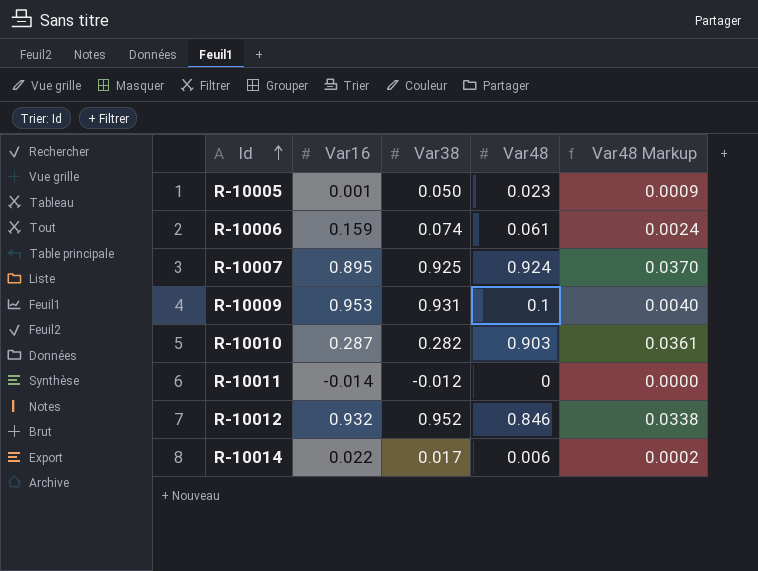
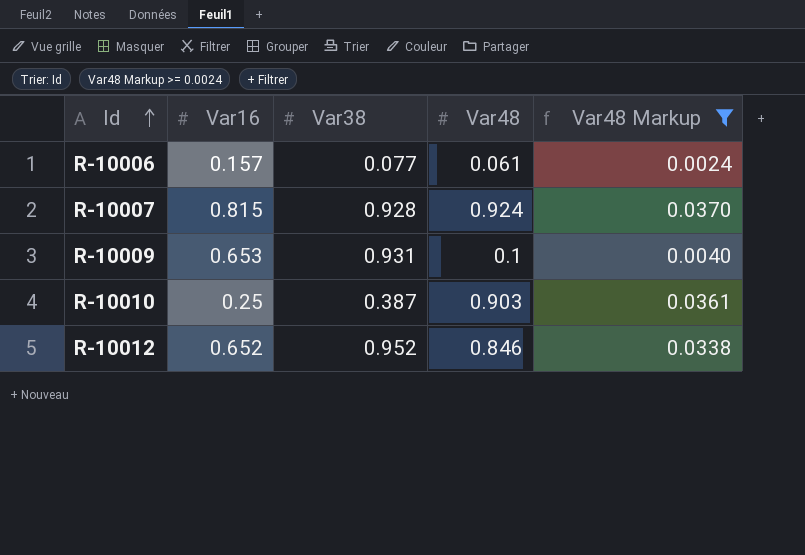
filter: none -> Var48 Markup >= 0.0024
R-10006 | Var16: 0.159 -> 0.157
R-10006 | Var38: 0.074 -> 0.077
R-10007 | Var16: 0.895 -> 0.815
R-10007 | Var38: 0.925 -> 0.928
R-10009 | Var16: 0.953 -> 0.653
R-10010 | Var16: 0.287 -> 0.25
R-10010 | Var38: 0.282 -> 0.387
R-10012 | Var16: 0.932 -> 0.652

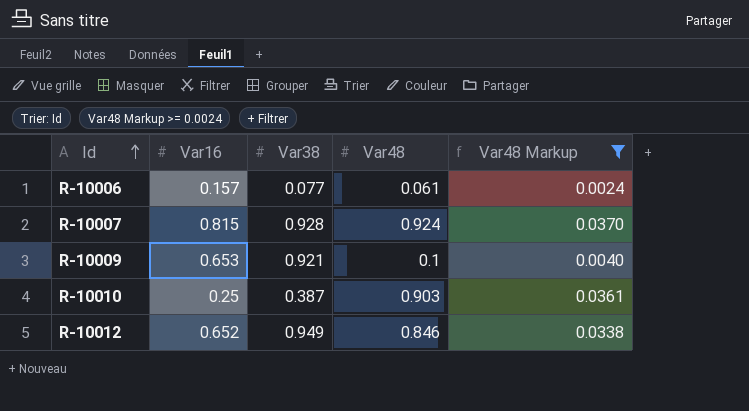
R-10009 | Var38: 0.931 -> 0.921
R-10012 | Var38: 0.952 -> 0.949

